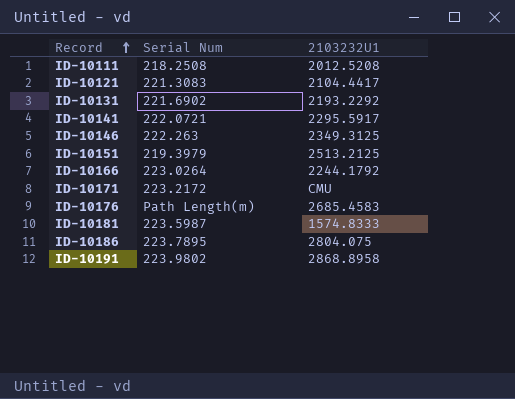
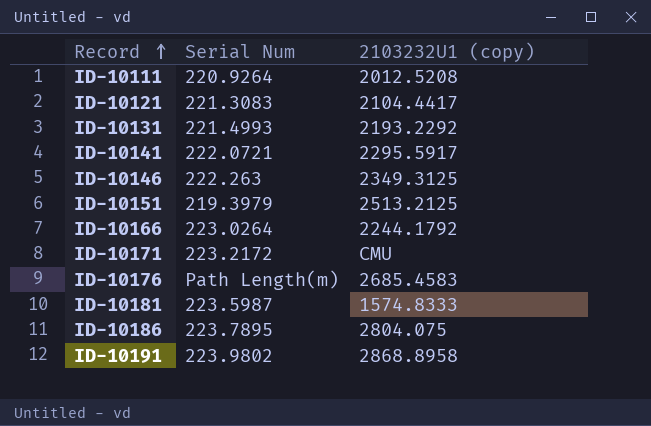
column name: 2103232U1 -> 2103232U1 (copy)
ID-10111 | Serial Num: 218.2508 -> 220.9264
ID-10131 | Serial Num: 221.6902 -> 221.4993

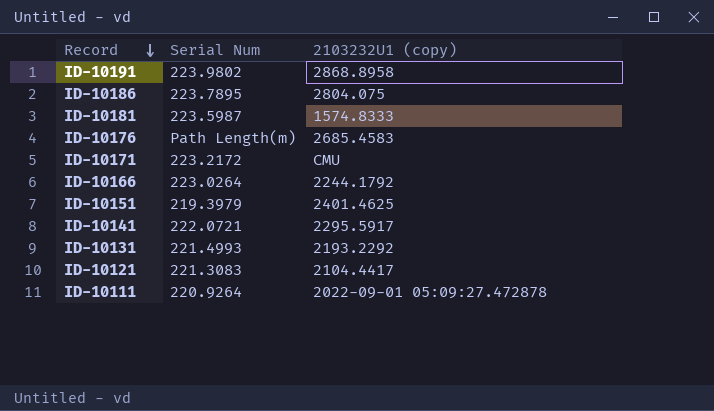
row order: Record ascending -> Record descending
row ID-10146: 222.263 | 2349.3125 -> none
ID-10151 | 2103232U1 (copy): 2513.2125 -> 2401.4625
ID-10111 | 2103232U1 (copy): 2012.5208 -> 2022-09-01 05:09:27.472878

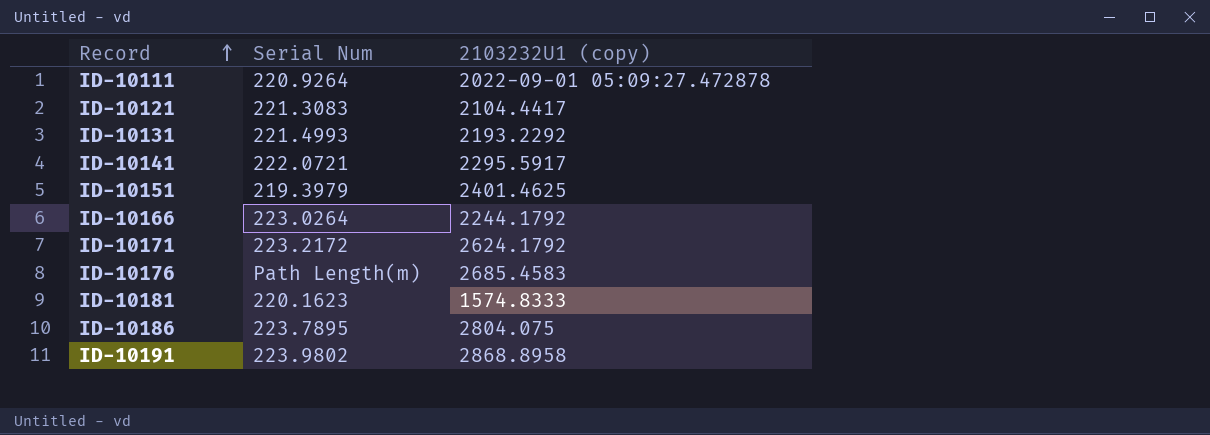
row order: Record descending -> Record ascending
ID-10171 | 2103232U1 (copy): CMU -> 2624.1792
ID-10181 | Serial Num: 223.5987 -> 220.1623

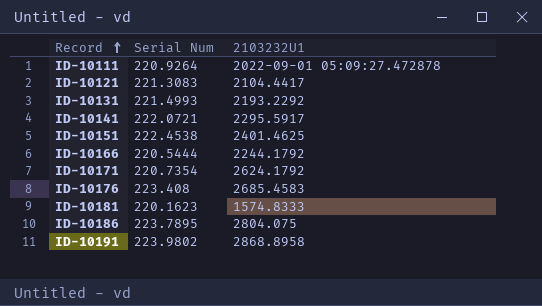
column name: 2103232U1 (copy) -> 2103232U1
ID-10151 | Serial Num: 219.3979 -> 222.4538
ID-10166 | Serial Num: 223.0264 -> 220.5444
ID-10171 | Serial Num: 223.2172 -> 220.7354
ID-10176 | Serial Num: Path Length(m) -> 223.408

